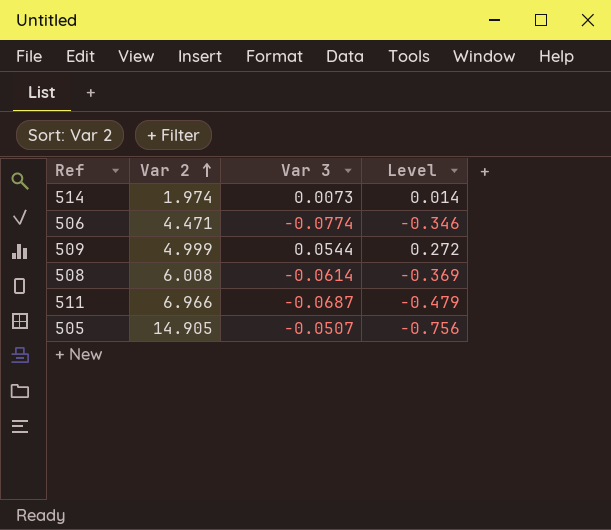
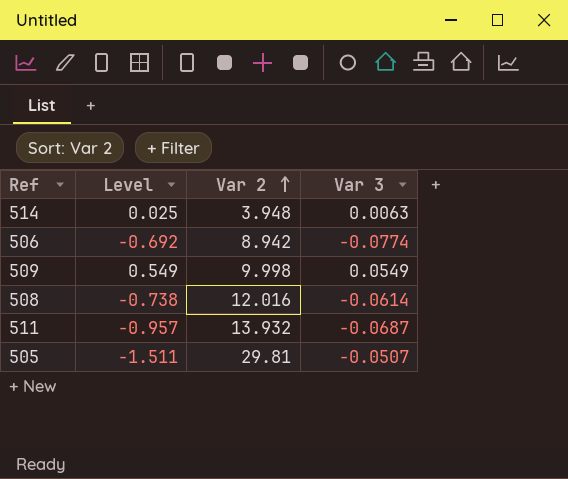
column Level | position: 4 -> 2
514 | Level: 0.014 -> 0.025
514 | Var 2: 1.974 -> 3.948
514 | Var 3: 0.0073 -> 0.0063
506 | Level: -0.346 -> -0.692
506 | Var 2: 4.471 -> 8.942
509 | Level: 0.272 -> 0.549
509 | Var 2: 4.999 -> 9.998
509 | Var 3: 0.0544 -> 0.0549
508 | Level: -0.369 -> -0.738
508 | Var 2: 6.008 -> 12.016
511 | Level: -0.479 -> -0.957
511 | Var 2: 6.966 -> 13.932
505 | Level: -0.756 -> -1.511
505 | Var 2: 14.905 -> 29.81

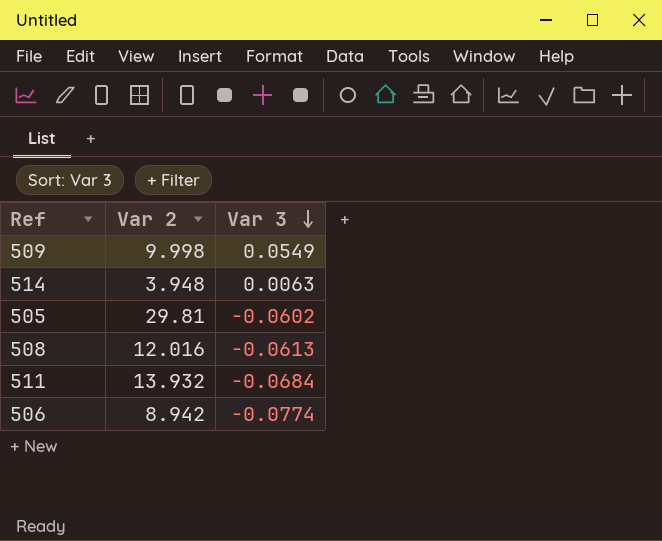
row order: Var 2 ascending -> Var 3 descending
column Level | formula: [Var 2] * [Var 3] -> none
505 | Var 3: -0.0507 -> -0.0602
508 | Var 3: -0.0614 -> -0.0613
511 | Var 3: -0.0687 -> -0.0684

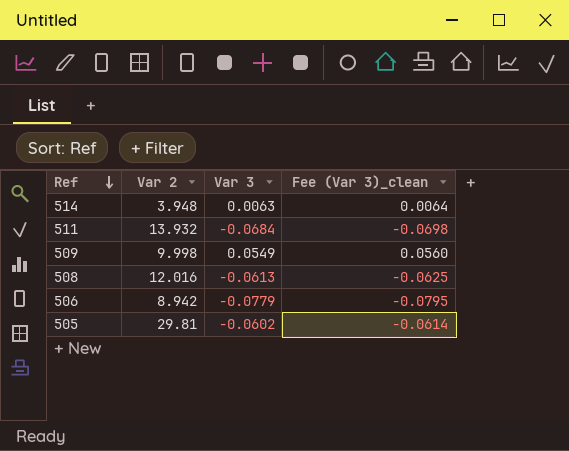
row order: Var 3 descending -> Ref descending
column Fee (Var 3)_clean | formula: none -> [Var 3] * 1.02
506 | Var 3: -0.0774 -> -0.0779

